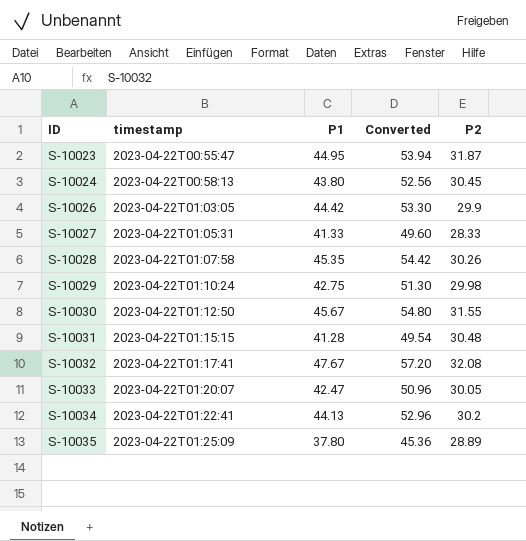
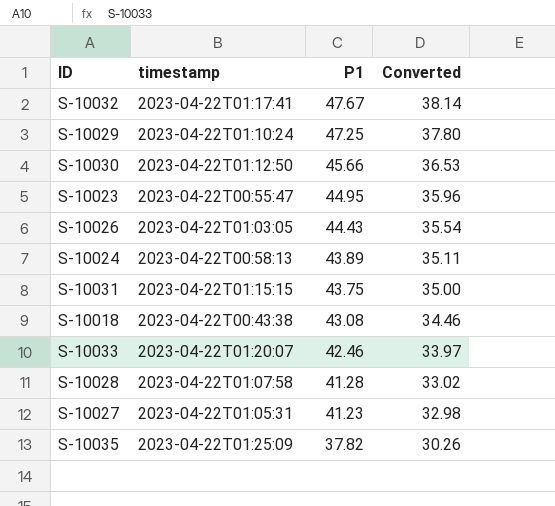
row order: ID ascending -> P1 descending
column P2 | position: 5 -> none
column Converted | formula: [P1] * 1.2 -> [P1] * 0.8
row S-10034: 2023-04-22T01:22:41 | 44.13 | 52.96 | 30.2 -> none
S-10029 | P1: 42.75 -> 47.25
S-10030 | P1: 45.67 -> 45.66
S-10026 | P1: 44.42 -> 44.43
S-10024 | P1: 43.80 -> 43.89
S-10031 | P1: 41.28 -> 43.75
row S-10018: none -> 2023-04-22T00:43:38 | 43.08 | 34.46
S-10033 | P1: 42.47 -> 42.46
S-10028 | P1: 45.35 -> 41.28
S-10027 | P1: 41.33 -> 41.23
S-10035 | P1: 37.80 -> 37.82

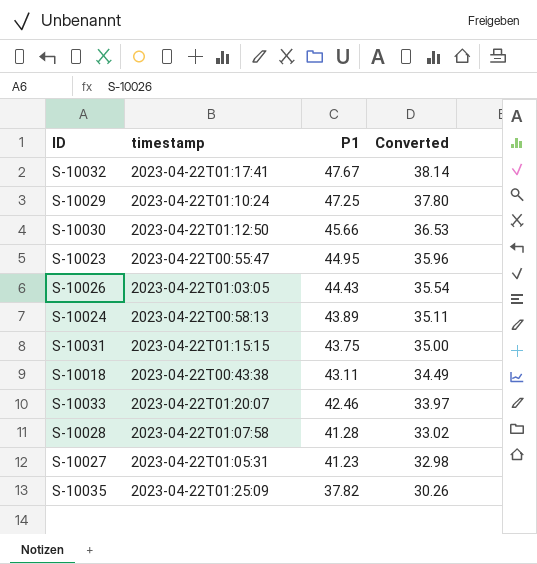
S-10018 | P1: 43.08 -> 43.11
S-10018 | Converted: 34.46 -> 34.49

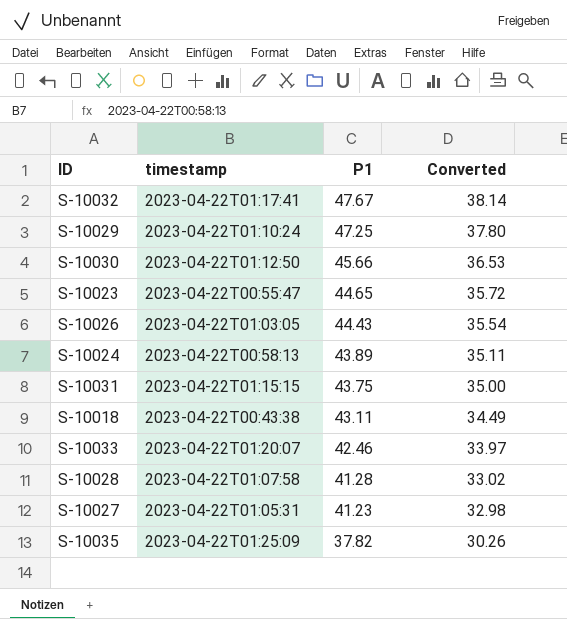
S-10023 | P1: 44.95 -> 44.65
S-10023 | Converted: 35.96 -> 35.72

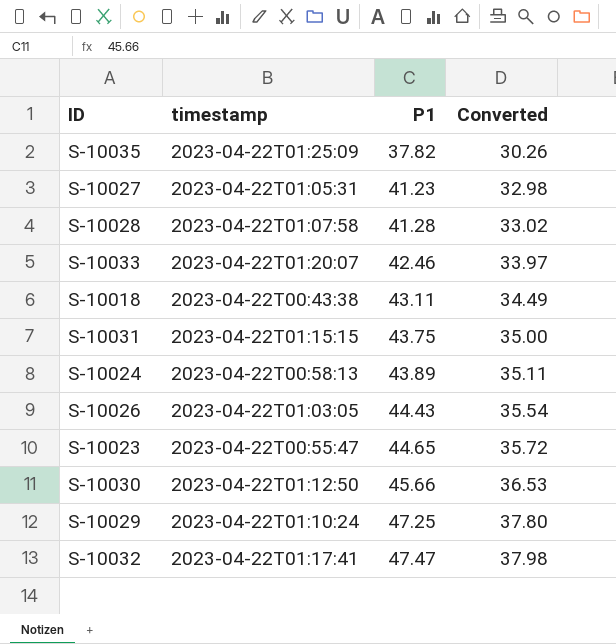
row order: P1 descending -> P1 ascending
S-10032 | P1: 47.67 -> 47.47
S-10032 | Converted: 38.14 -> 37.98

